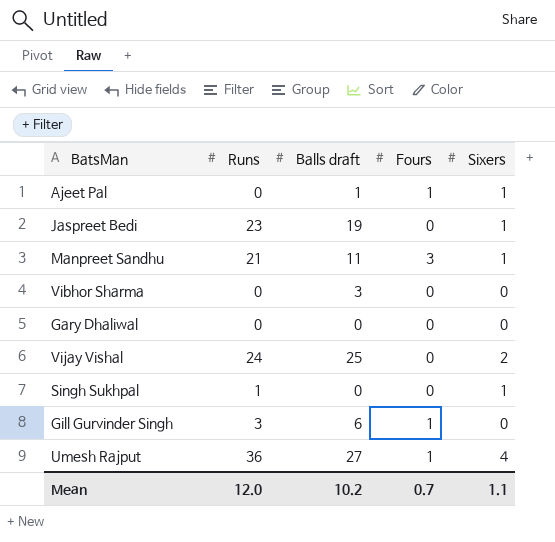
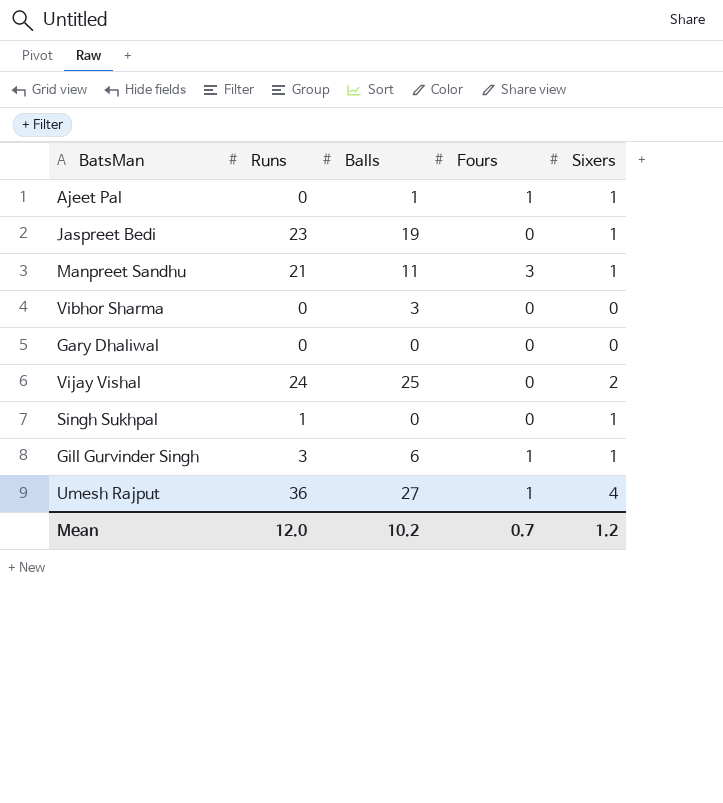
column name: Balls draft -> Balls
Gill Gurvinder Singh | Sixers: 0 -> 1
Mean | Sixers: 1.1 -> 1.2

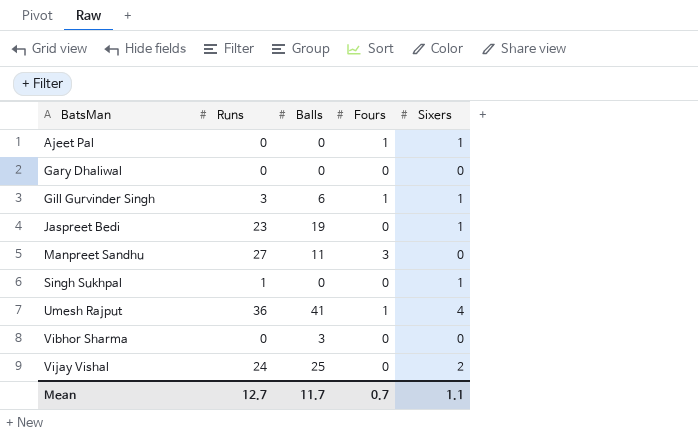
row order: none -> BatsMan ascending
Ajeet Pal | Balls: 1 -> 0
Manpreet Sandhu | Runs: 21 -> 27
Manpreet Sandhu | Sixers: 1 -> 0
Umesh Rajput | Balls: 27 -> 41
Mean | Runs: 12.0 -> 12.7
Mean | Balls: 10.2 -> 11.7
Mean | Sixers: 1.2 -> 1.1

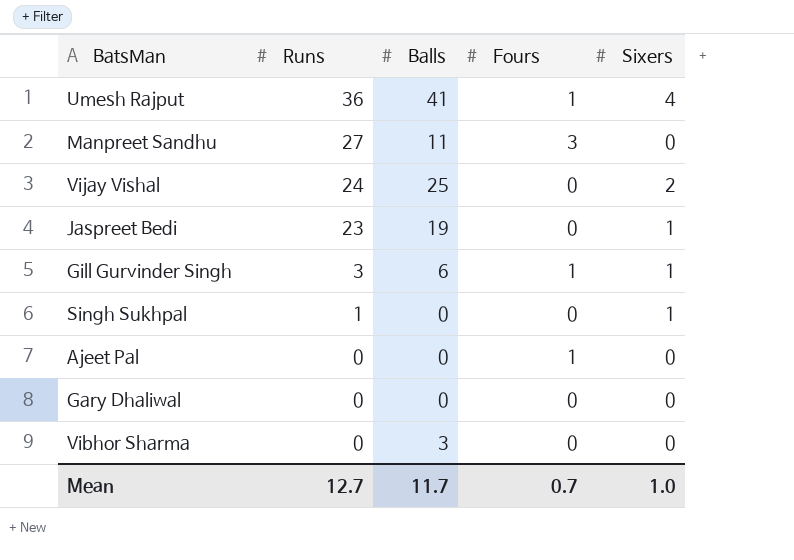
row order: BatsMan ascending -> Runs descending
Ajeet Pal | Sixers: 1 -> 0
Mean | Sixers: 1.1 -> 1.0

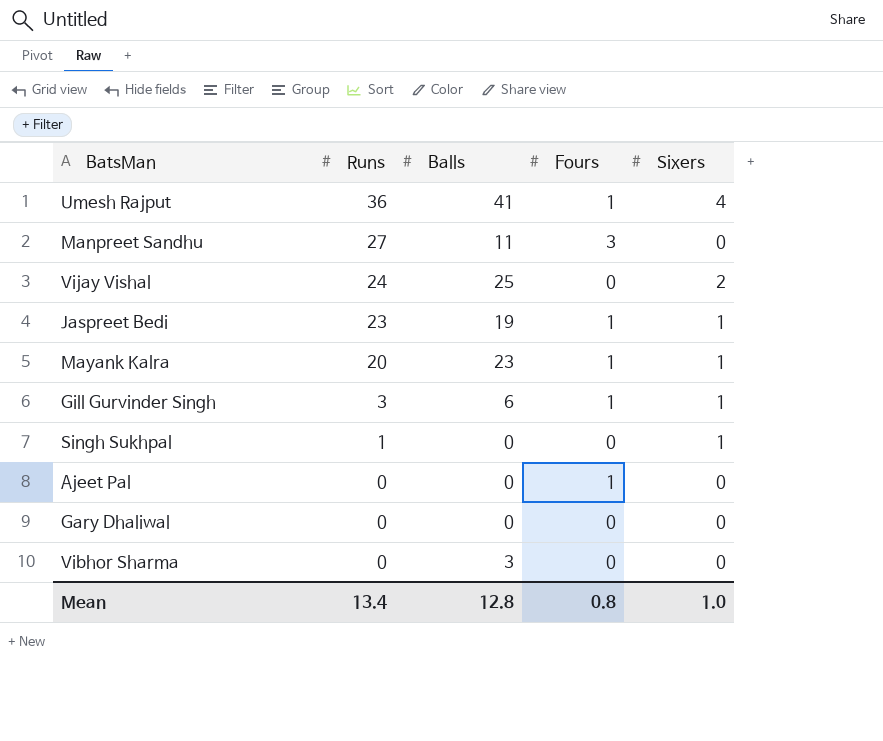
Jaspreet Bedi | Fours: 0 -> 1
row Mayank Kalra: none -> 20 | 23 | 1 | 1
Mean | Runs: 12.7 -> 13.4
Mean | Balls: 11.7 -> 12.8
Mean | Fours: 0.7 -> 0.8

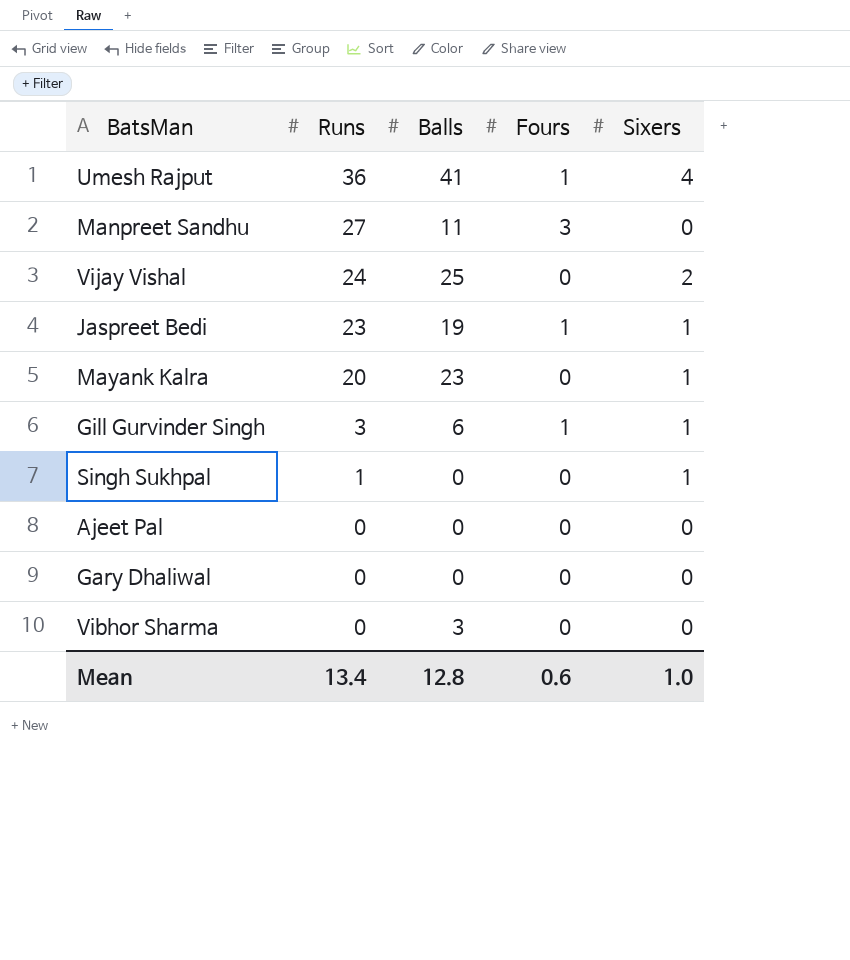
Mayank Kalra | Fours: 1 -> 0
Ajeet Pal | Fours: 1 -> 0
Mean | Fours: 0.8 -> 0.6

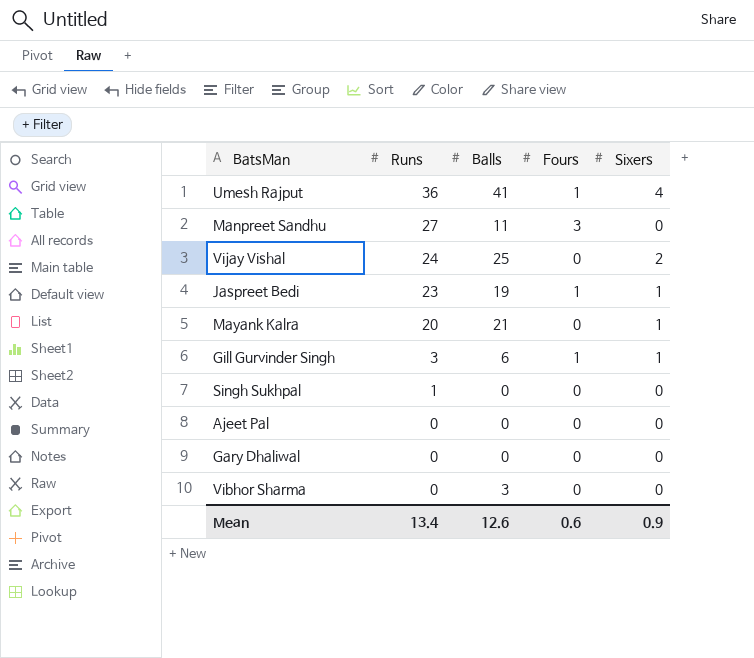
Mayank Kalra | Balls: 23 -> 21
Singh Sukhpal | Sixers: 1 -> 0
Mean | Balls: 12.8 -> 12.6
Mean | Sixers: 1.0 -> 0.9

